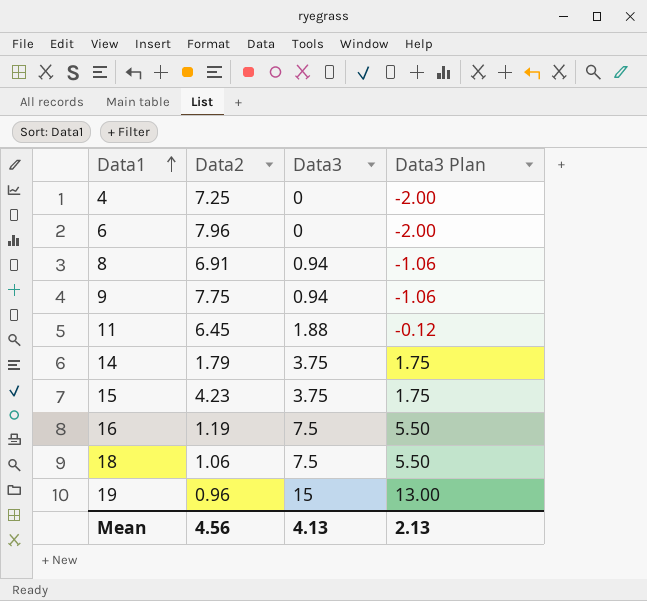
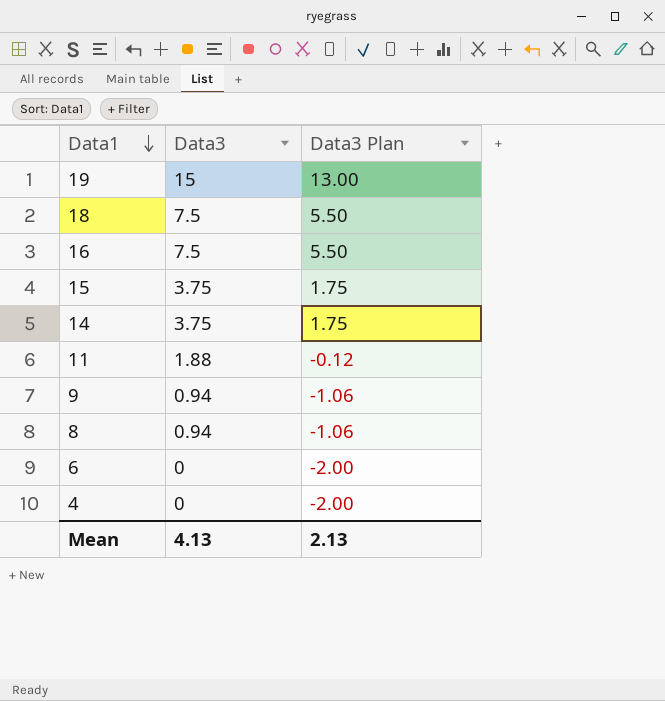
row order: Data1 ascending -> Data1 descending
column Data2 | position: 2 -> none

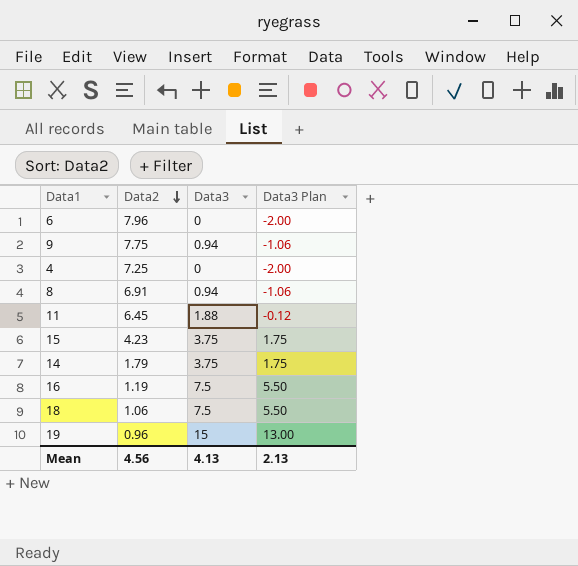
row order: Data1 descending -> Data2 descending
column Data2 | position: none -> 2

